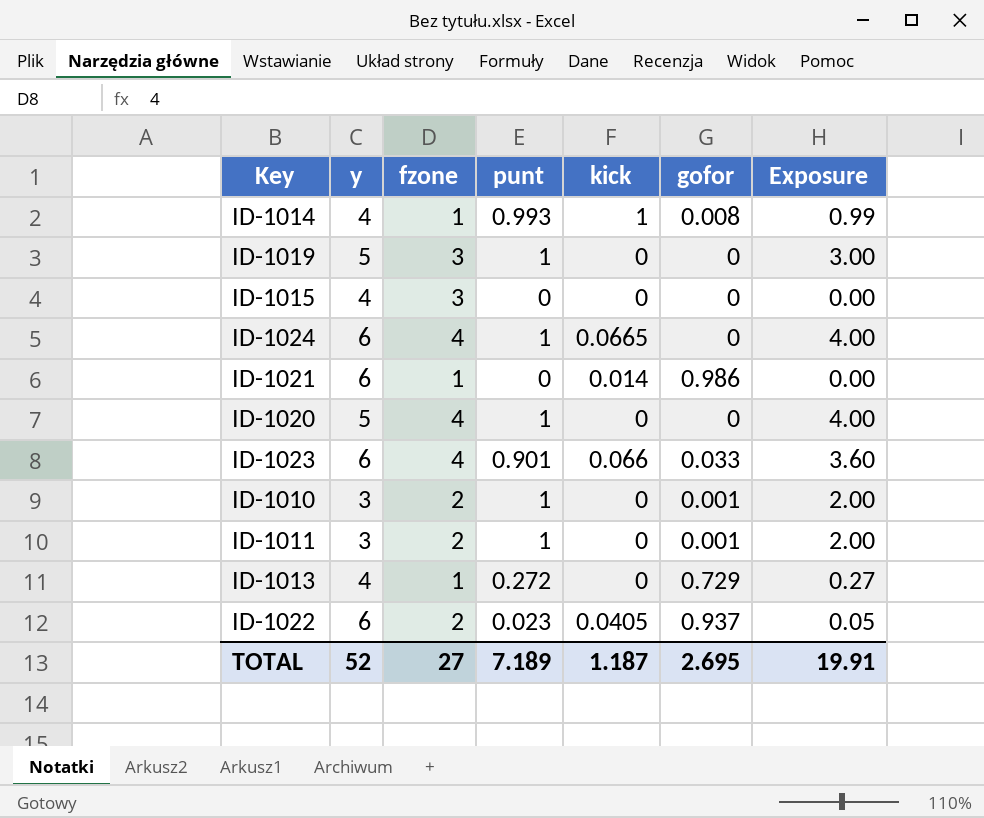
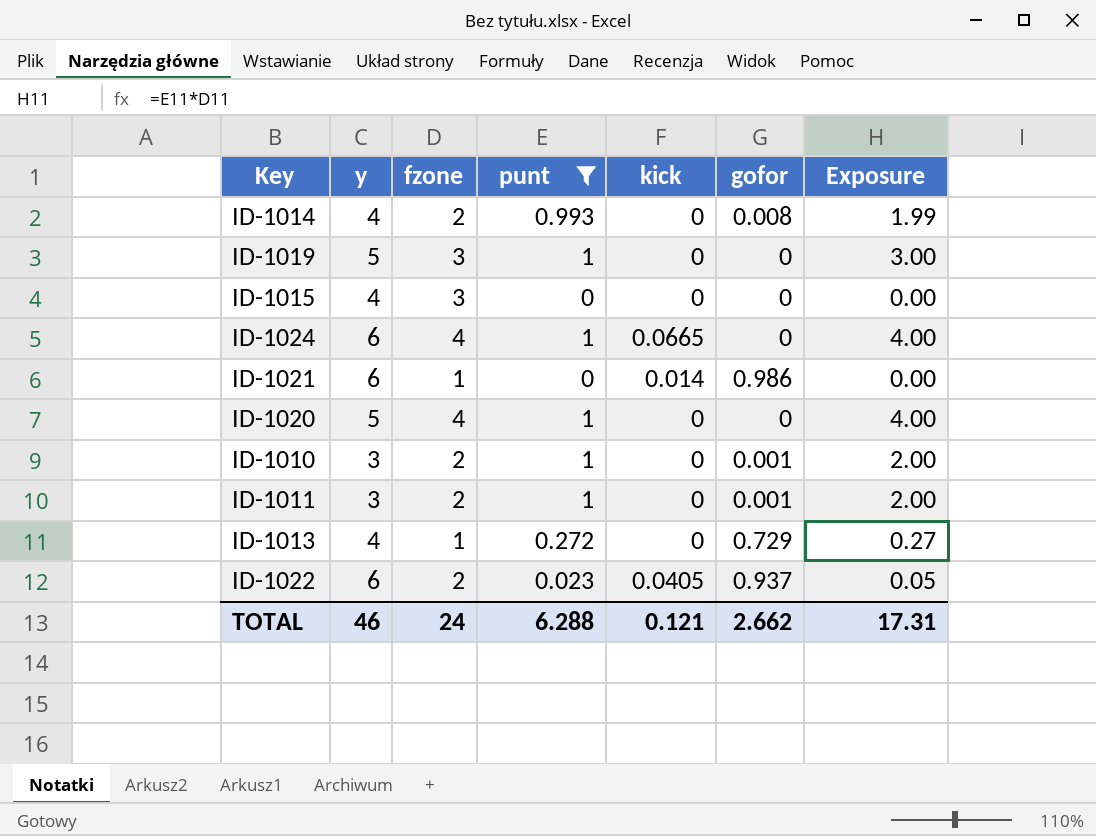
filter: none -> punt != 0.901
ID-1014 | fzone: 1 -> 2
ID-1014 | kick: 1 -> 0
ID-1014 | Exposure: 0.99 -> 1.99
TOTAL | y: 52 -> 46
TOTAL | fzone: 27 -> 24
TOTAL | punt: 7.189 -> 6.288
TOTAL | kick: 1.187 -> 0.121
TOTAL | gofor: 2.695 -> 2.662
TOTAL | Exposure: 19.91 -> 17.31

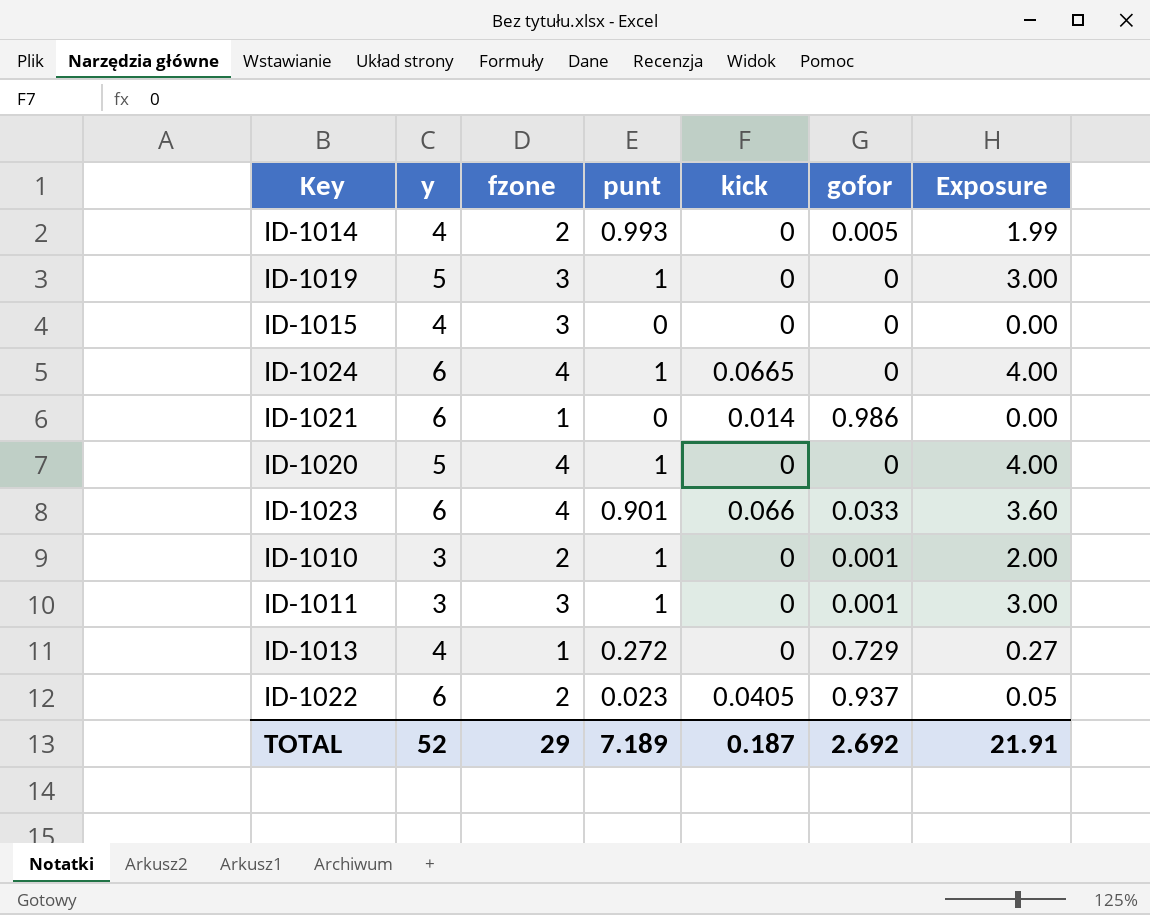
filter: punt != 0.901 -> none
ID-1014 | gofor: 0.008 -> 0.005
ID-1011 | fzone: 2 -> 3
ID-1011 | Exposure: 2.00 -> 3.00
TOTAL | y: 46 -> 52
TOTAL | fzone: 24 -> 29
TOTAL | punt: 6.288 -> 7.189
TOTAL | kick: 0.121 -> 0.187
TOTAL | gofor: 2.662 -> 2.692
TOTAL | Exposure: 17.31 -> 21.91

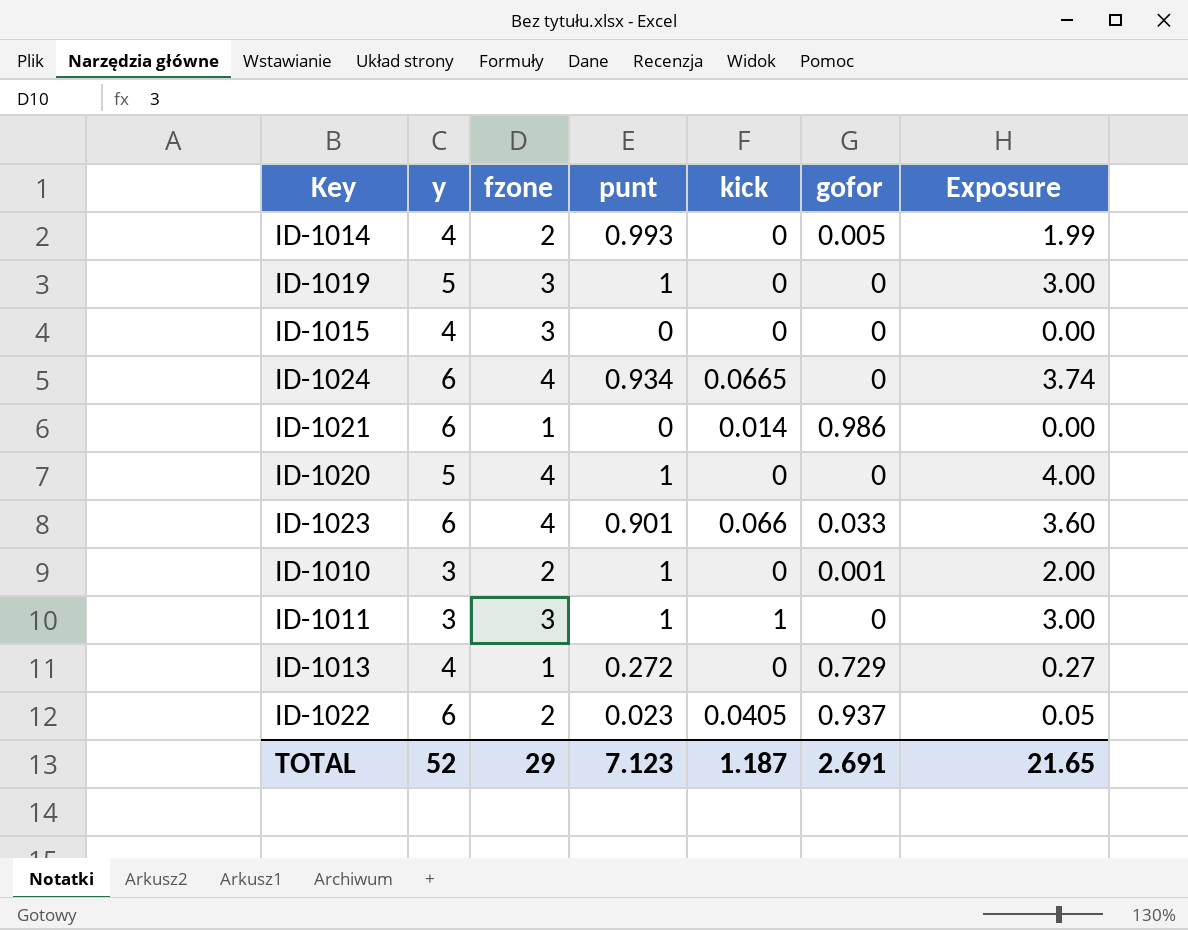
ID-1024 | punt: 1 -> 0.934
ID-1024 | Exposure: 4.00 -> 3.74
ID-1011 | kick: 0 -> 1
ID-1011 | gofor: 0.001 -> 0
TOTAL | punt: 7.189 -> 7.123
TOTAL | kick: 0.187 -> 1.187
TOTAL | gofor: 2.692 -> 2.691
TOTAL | Exposure: 21.91 -> 21.65

